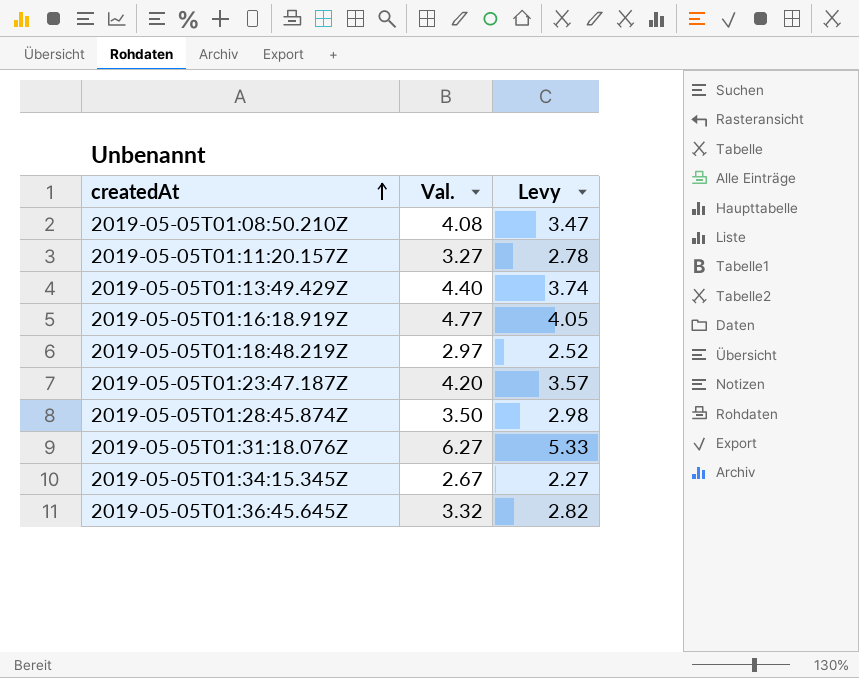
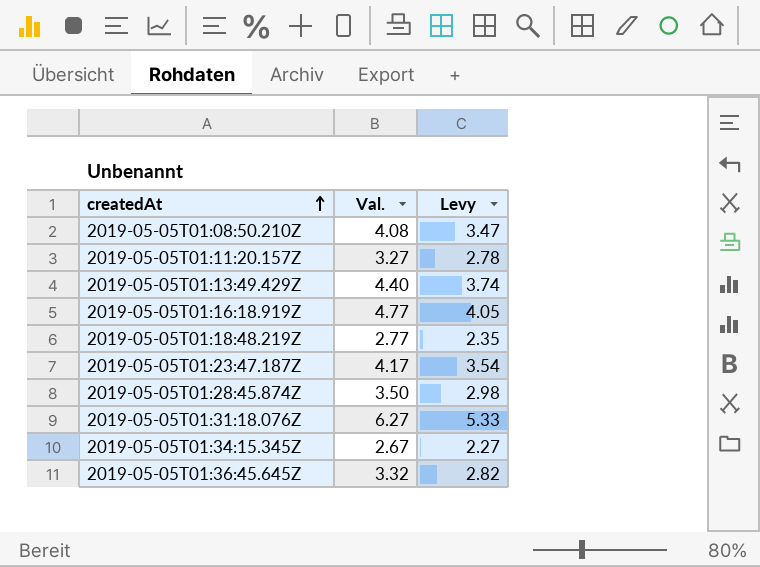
2019-05-05T01:18:48.219Z | Val.: 2.97 -> 2.77
2019-05-05T01:18:48.219Z | Levy: 2.52 -> 2.35
2019-05-05T01:23:47.187Z | Val.: 4.20 -> 4.17
2019-05-05T01:23:47.187Z | Levy: 3.57 -> 3.54

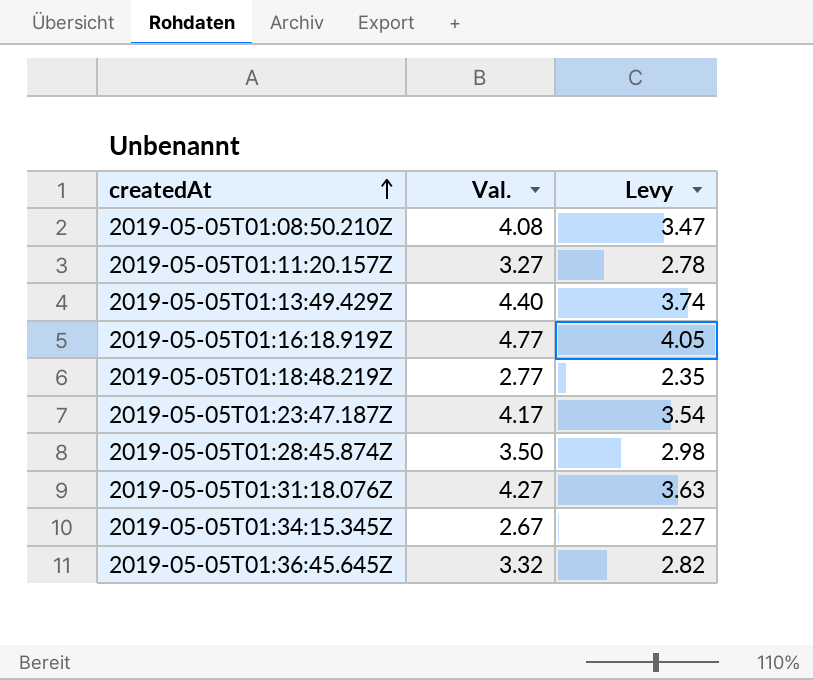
2019-05-05T01:31:18.076Z | Val.: 6.27 -> 4.27
2019-05-05T01:31:18.076Z | Levy: 5.33 -> 3.63

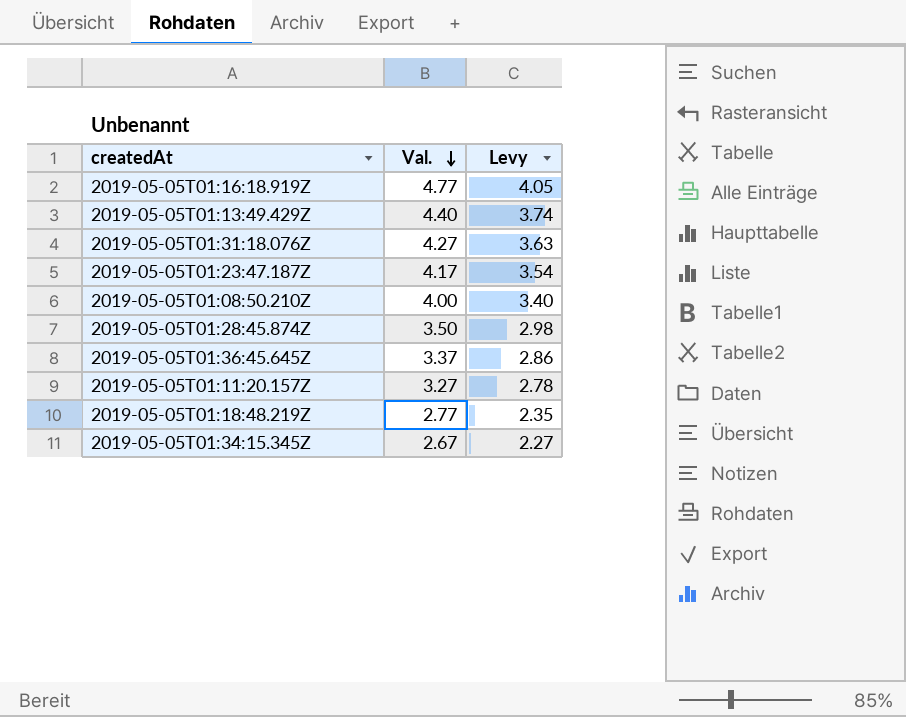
row order: createdAt ascending -> Val. descending
2019-05-05T01:08:50.210Z | Val.: 4.08 -> 4.00
2019-05-05T01:08:50.210Z | Levy: 3.47 -> 3.40
2019-05-05T01:36:45.645Z | Val.: 3.32 -> 3.37
2019-05-05T01:36:45.645Z | Levy: 2.82 -> 2.86

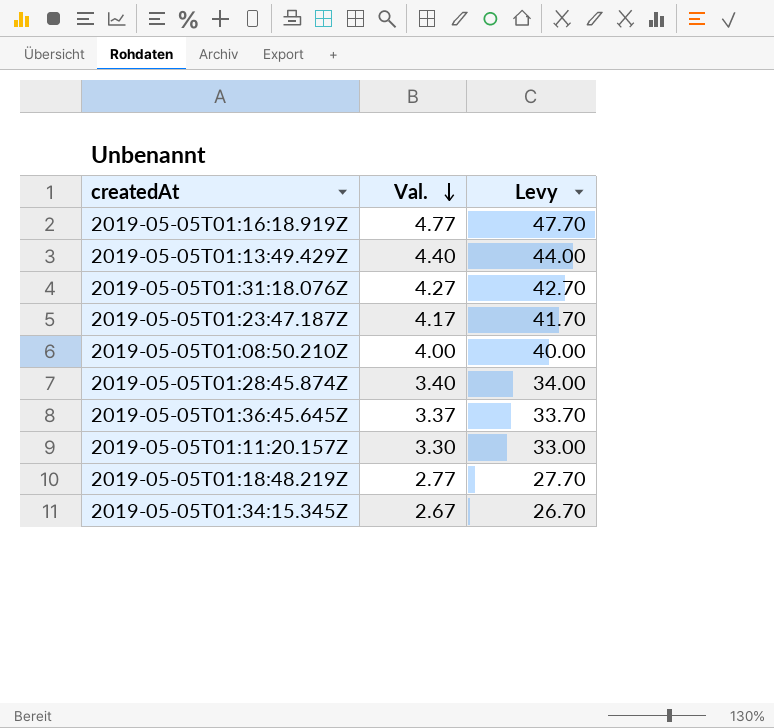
column Levy | formula: [Val.] * 0.85 -> [Val.] * 10
2019-05-05T01:28:45.874Z | Val.: 3.50 -> 3.40
2019-05-05T01:11:20.157Z | Val.: 3.27 -> 3.30

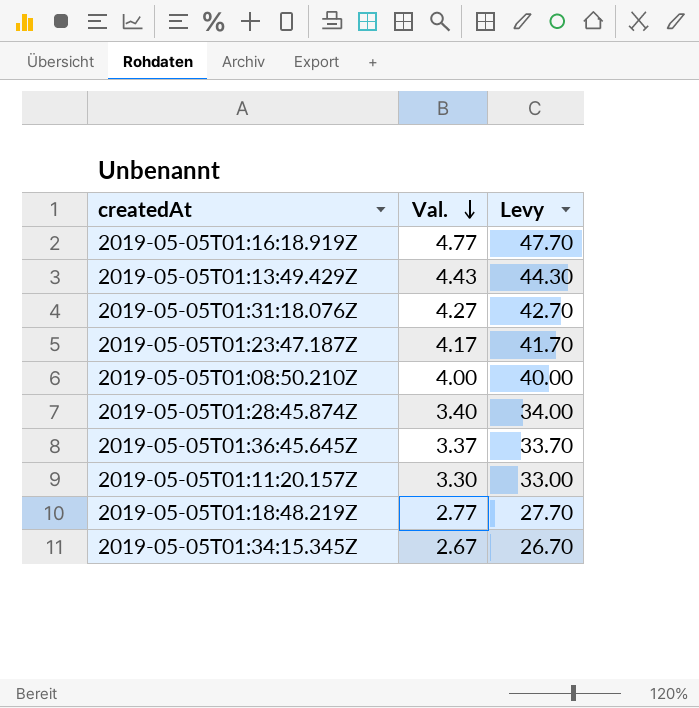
2019-05-05T01:13:49.429Z | Val.: 4.40 -> 4.43
2019-05-05T01:13:49.429Z | Levy: 44.00 -> 44.30

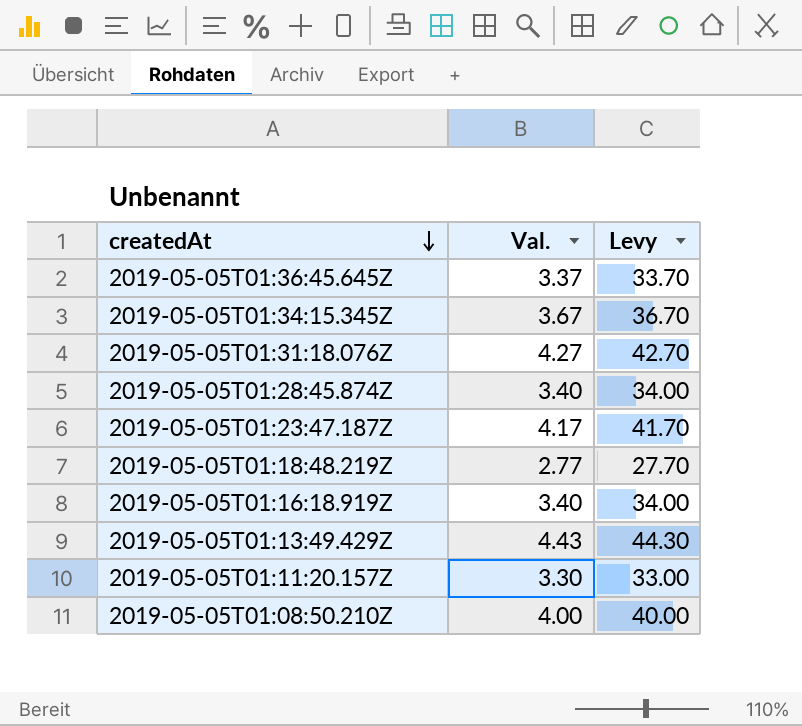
row order: Val. descending -> createdAt descending
2019-05-05T01:34:15.345Z | Val.: 2.67 -> 3.67
2019-05-05T01:34:15.345Z | Levy: 26.70 -> 36.70
2019-05-05T01:16:18.919Z | Val.: 4.77 -> 3.40
2019-05-05T01:16:18.919Z | Levy: 47.70 -> 34.00

